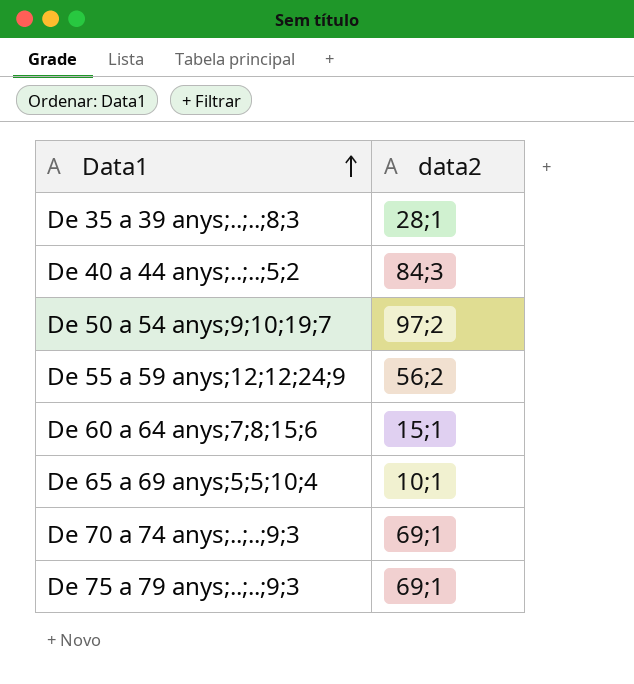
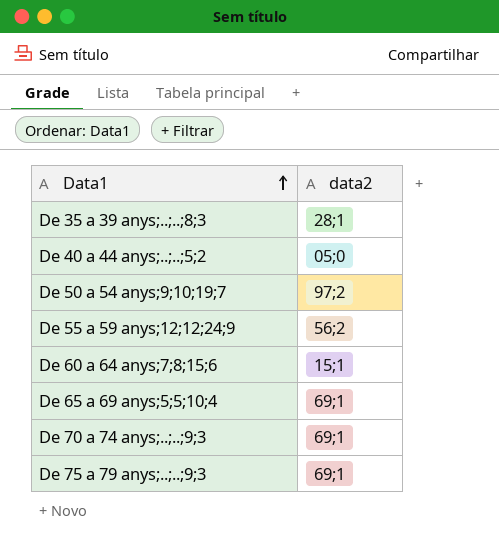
De 40 a 44 anys;..;..;5;2 | data2: 84;3 -> 05;0
De 65 a 69 anys;5;5;10;4 | data2: 10;1 -> 69;1

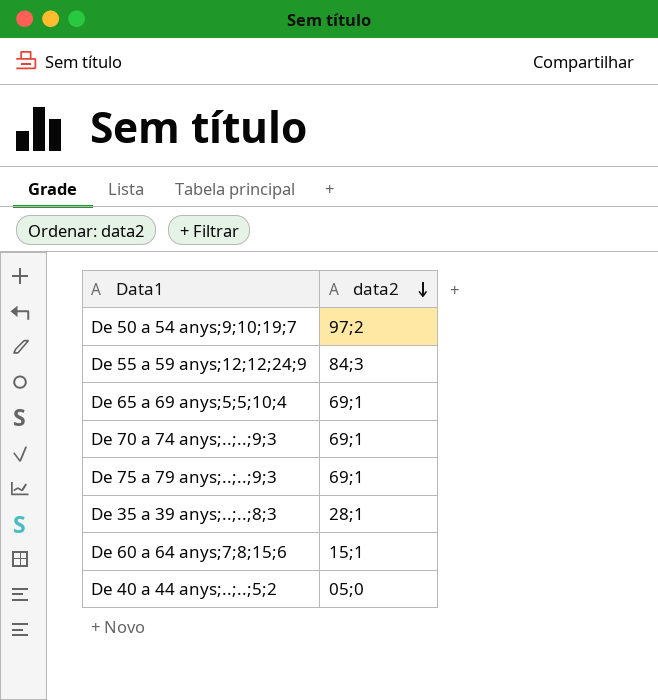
row order: Data1 ascending -> data2 descending
De 55 a 59 anys;12;12;24;9 | data2: 56;2 -> 84;3

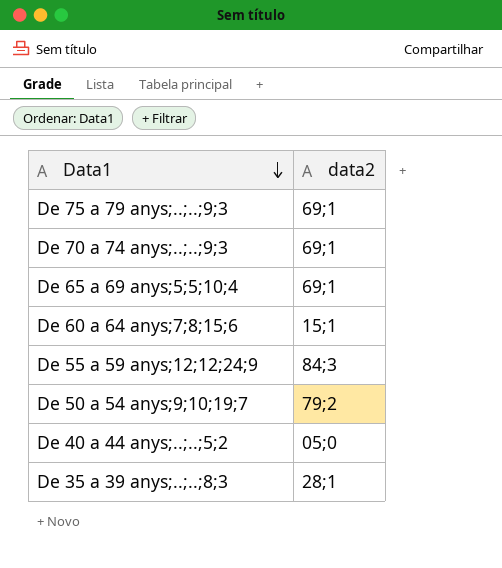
row order: data2 descending -> Data1 descending
De 50 a 54 anys;9;10;19;7 | data2: 97;2 -> 79;2

